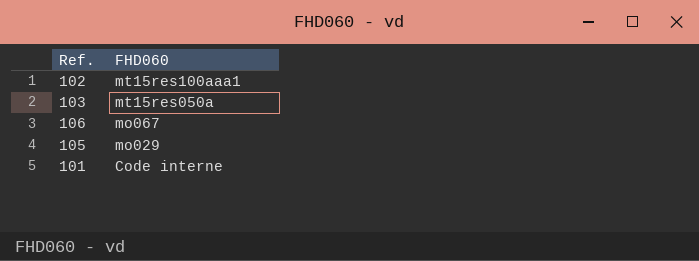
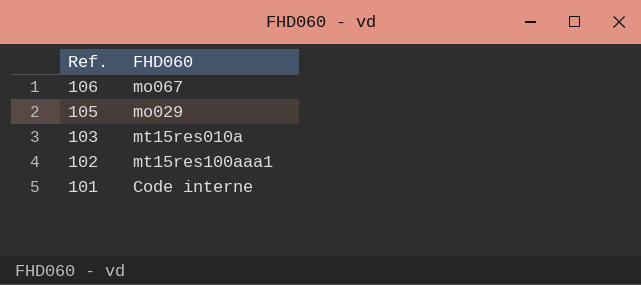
row order: FHD060 descending -> Ref. descending
103 | FHD060: mt15res050a -> mt15res010a

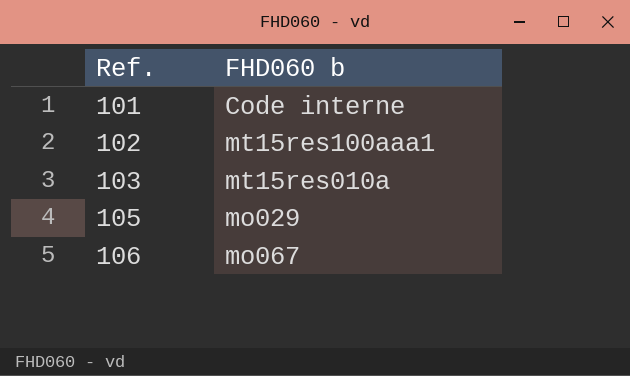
row order: Ref. descending -> Ref. ascending
column name: FHD060 -> FHD060 b

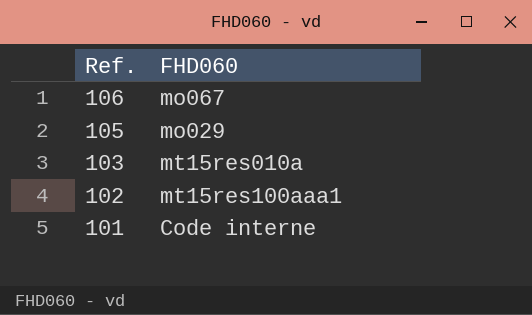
row order: Ref. ascending -> Ref. descending
column name: FHD060 b -> FHD060

